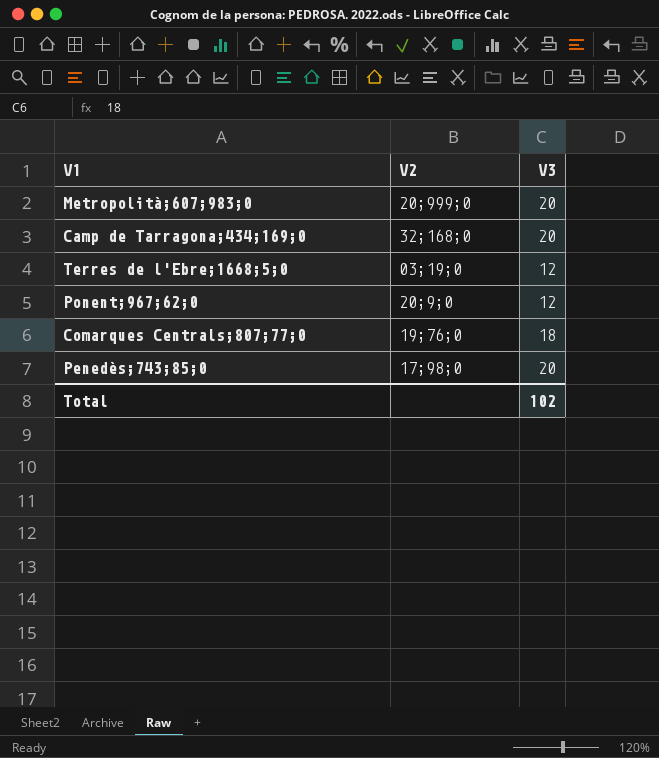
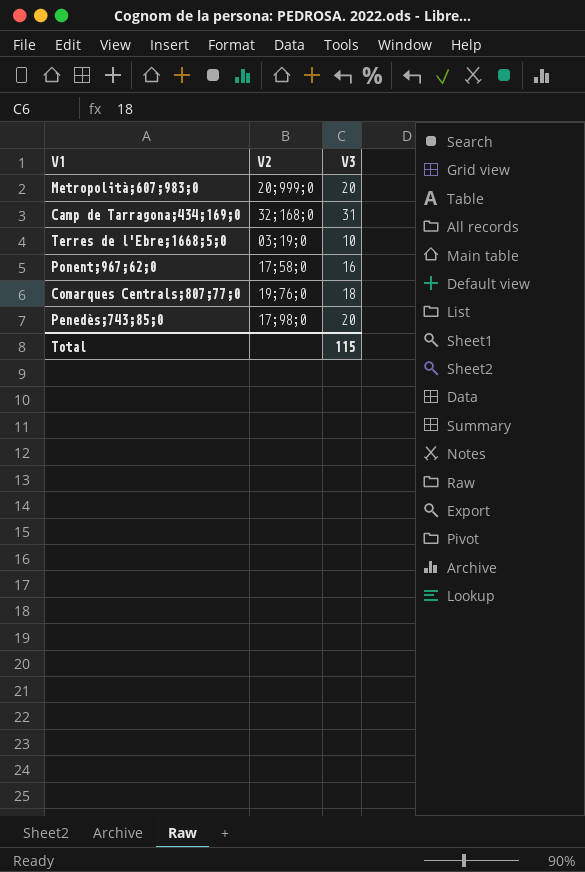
Camp de Tarragona;434;169;0 | V3: 20 -> 31
Terres de l'Ebre;1668;5;0 | V3: 12 -> 10
Ponent;967;62;0 | V2: 20;9;0 -> 17;58;0
Ponent;967;62;0 | V3: 12 -> 16
Total | V3: 102 -> 115

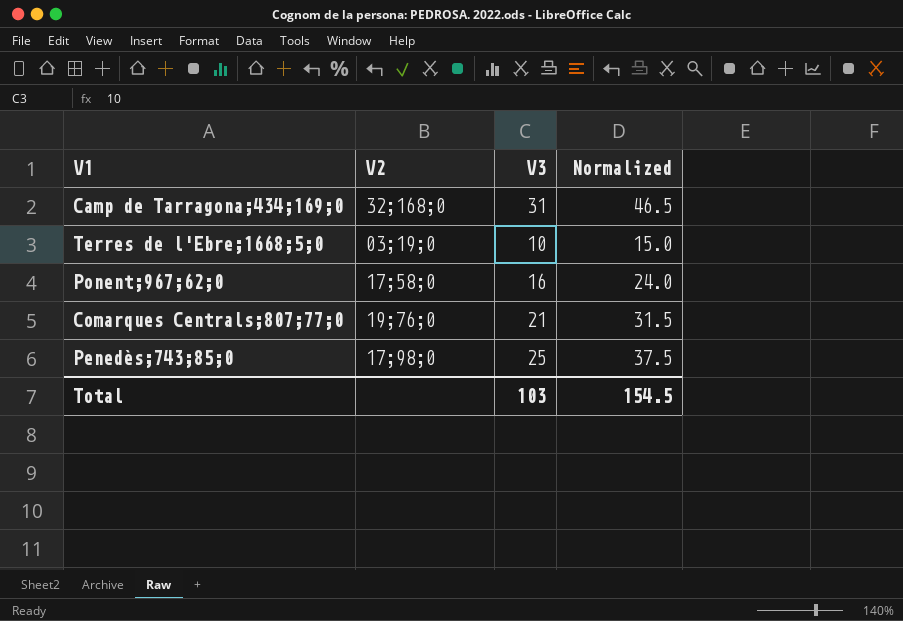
column Normalized | formula: none -> [V3] * 1.5
row Metropolità;607;983;0: 20;999;0 | 20 -> none
Comarques Centrals;807;77;0 | V3: 18 -> 21
Penedès;743;85;0 | V3: 20 -> 25
Total | V3: 115 -> 103

